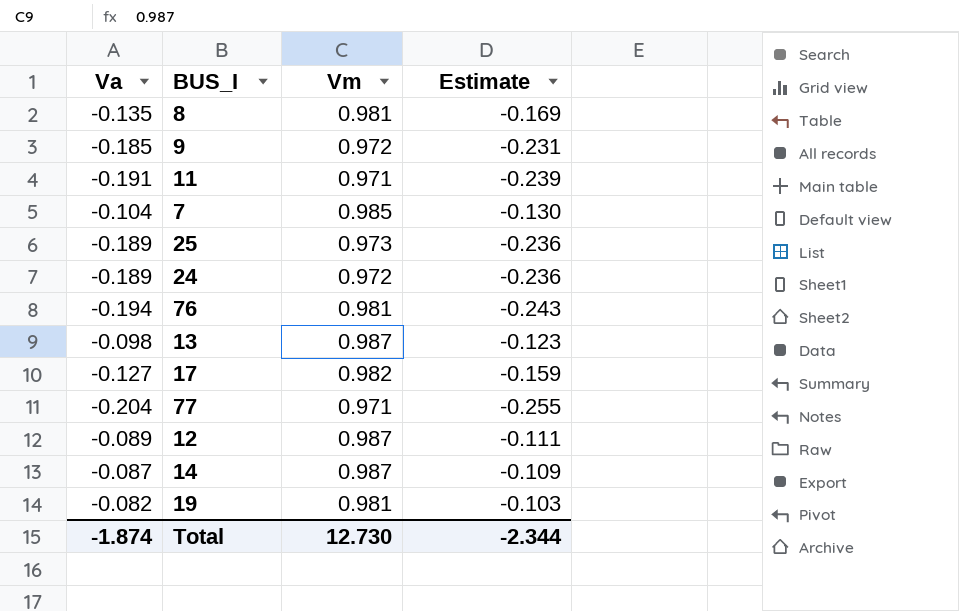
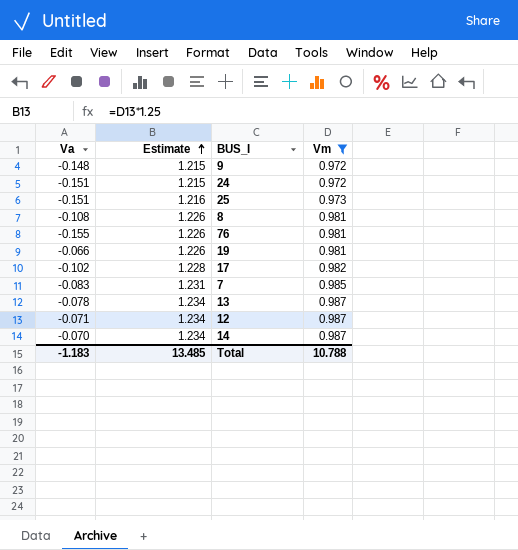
filter: none -> Vm != 0.971
row order: none -> Estimate ascending
column Estimate | formula: [Va] * 1.25 -> [Vm] * 1.25
column Estimate | position: 4 -> 2
9 | Va: -0.185 -> -0.148
24 | Va: -0.189 -> -0.151
25 | Va: -0.189 -> -0.151
8 | Va: -0.135 -> -0.108
76 | Va: -0.194 -> -0.155
19 | Va: -0.082 -> -0.066
17 | Va: -0.127 -> -0.102
7 | Va: -0.104 -> -0.083
13 | Va: -0.098 -> -0.078
12 | Va: -0.089 -> -0.071
14 | Va: -0.087 -> -0.070
Total | Va: -1.874 -> -1.183
Total | Estimate: -2.344 -> 13.485
Total | Vm: 12.730 -> 10.788

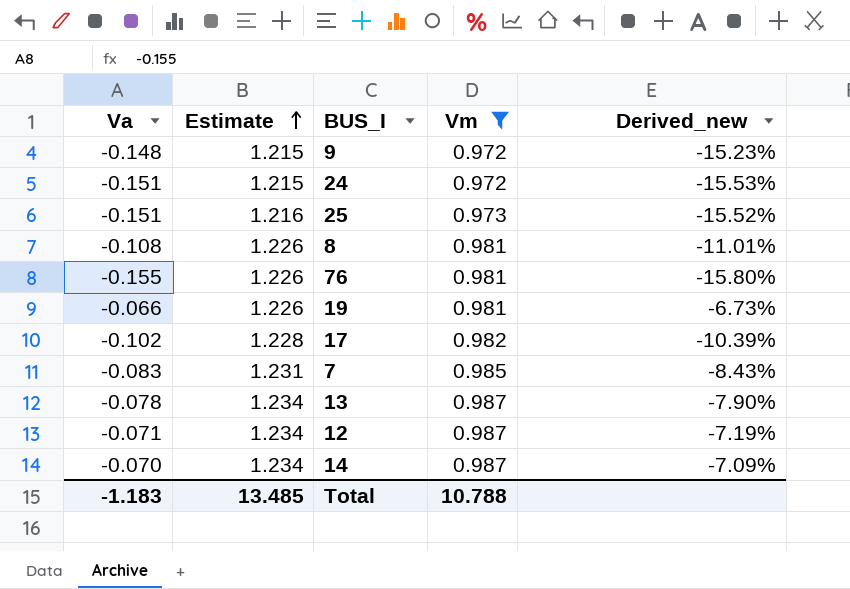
column Derived_new | formula: none -> [Va] / [Vm]

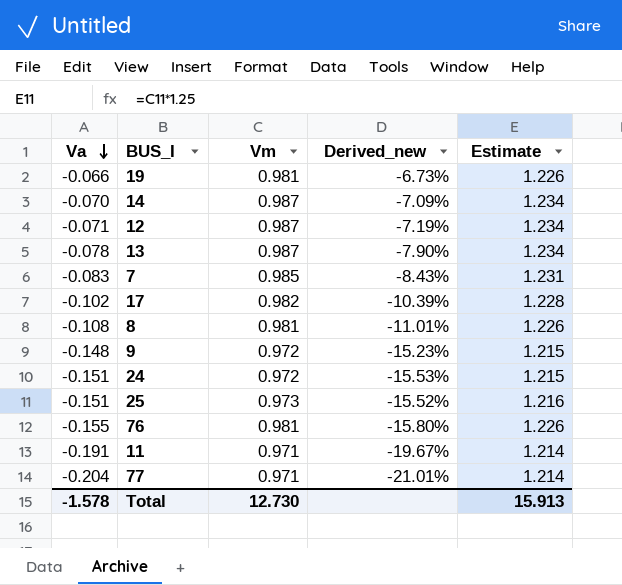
filter: Vm != 0.971 -> none
row order: Estimate ascending -> Va descending
column Estimate | position: 2 -> 5
Total | Va: -1.183 -> -1.578
Total | Vm: 10.788 -> 12.730
Total | Estimate: 13.485 -> 15.913

